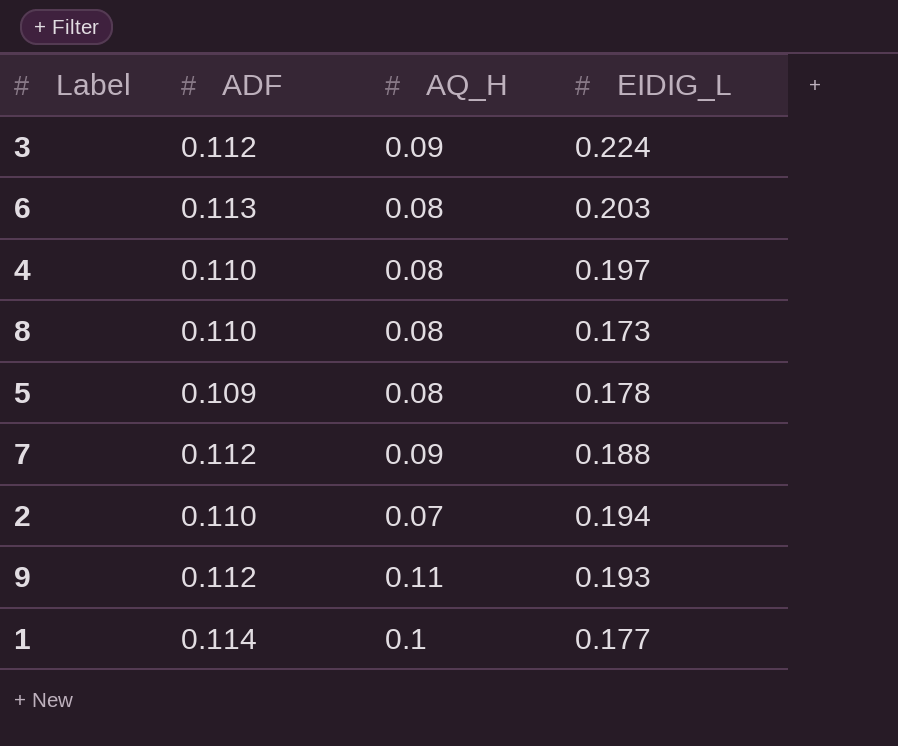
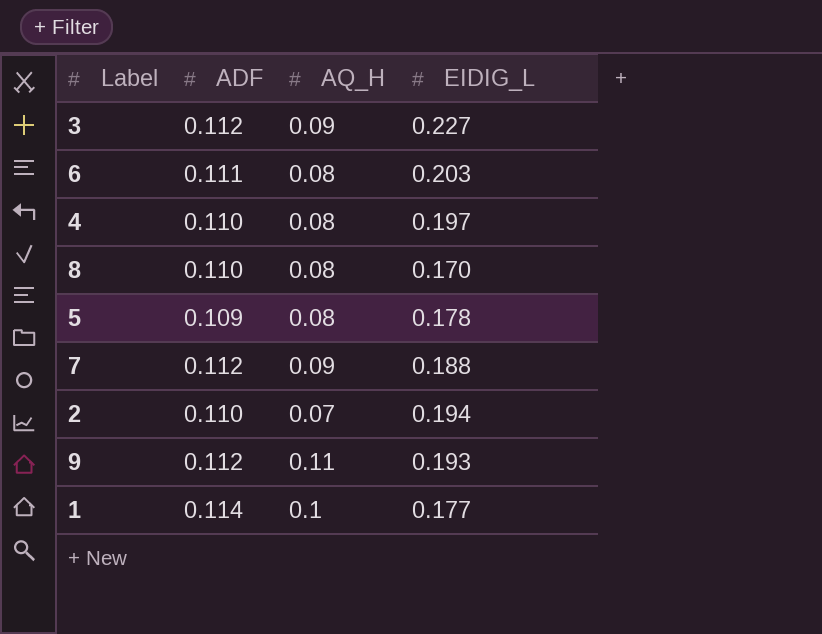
3 | EIDIG_L: 0.224 -> 0.227
6 | ADF: 0.113 -> 0.111
8 | EIDIG_L: 0.173 -> 0.170

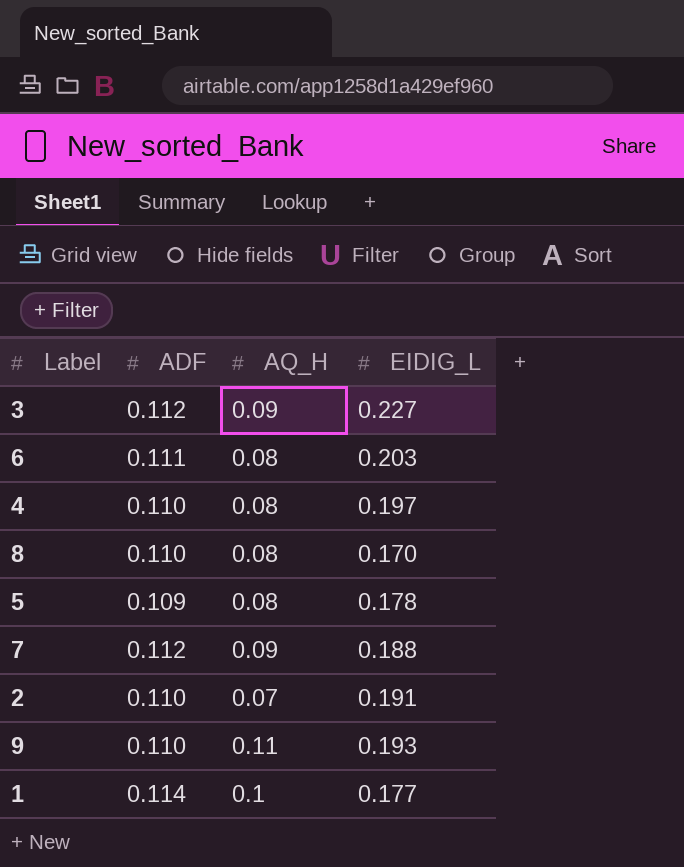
2 | EIDIG_L: 0.194 -> 0.191
9 | ADF: 0.112 -> 0.110

